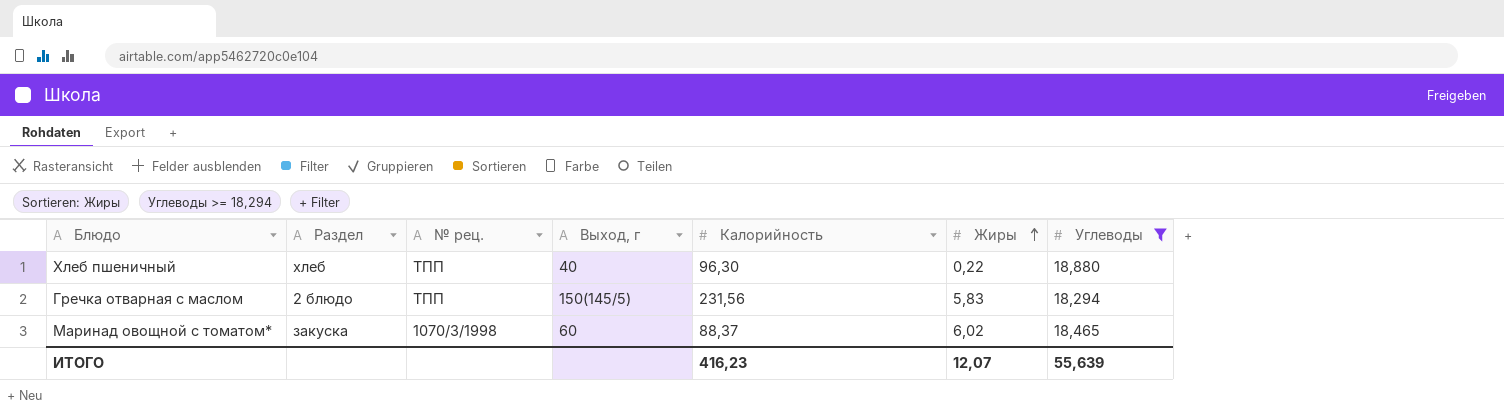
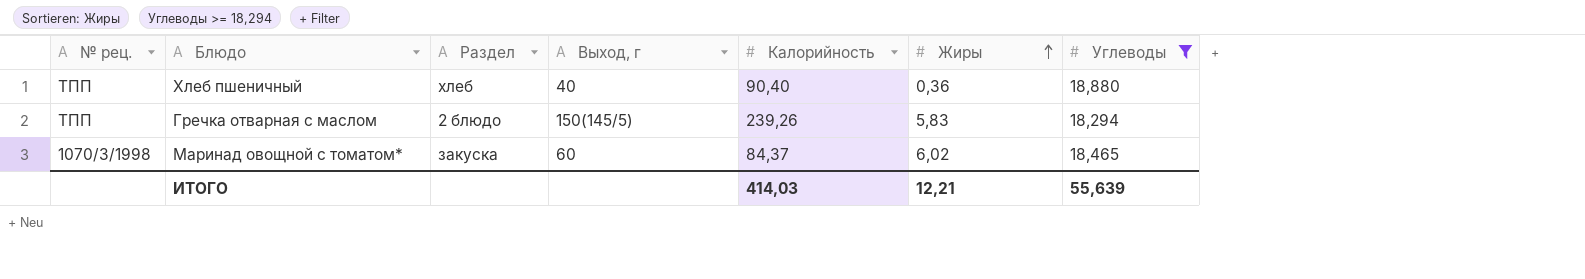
column № рец. | position: 3 -> 1
Хлеб пшеничный | Калорийность: 96,30 -> 90,40
Хлеб пшеничный | Жиры: 0,22 -> 0,36
Гречка отварная с маслом | Калорийность: 231,56 -> 239,26
Маринад овощной с томатом* | Калорийность: 88,37 -> 84,37
ИТОГО | Калорийность: 416,23 -> 414,03
ИТОГО | Жиры: 12,07 -> 12,21

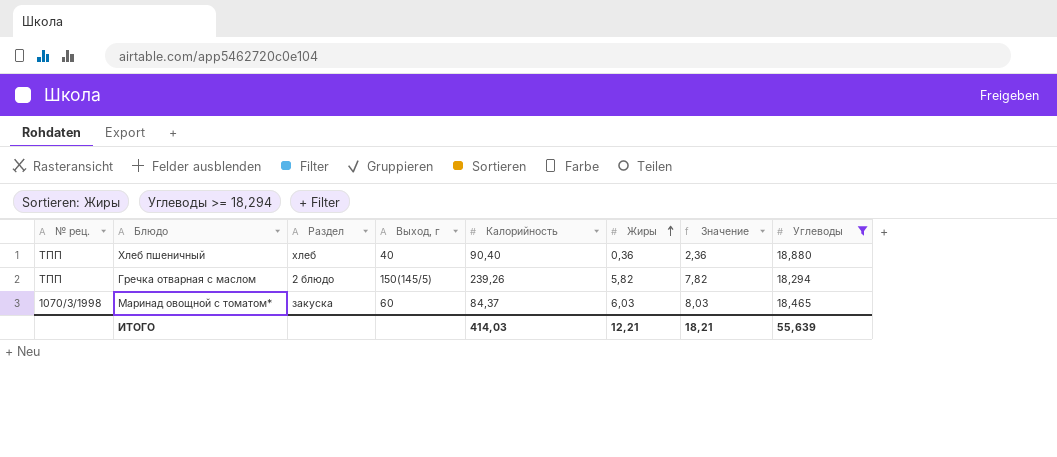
column Значение | formula: none -> [Жиры] + 2
Гречка отварная с маслом | Жиры: 5,83 -> 5,82
Маринад овощной с томатом* | Жиры: 6,02 -> 6,03

